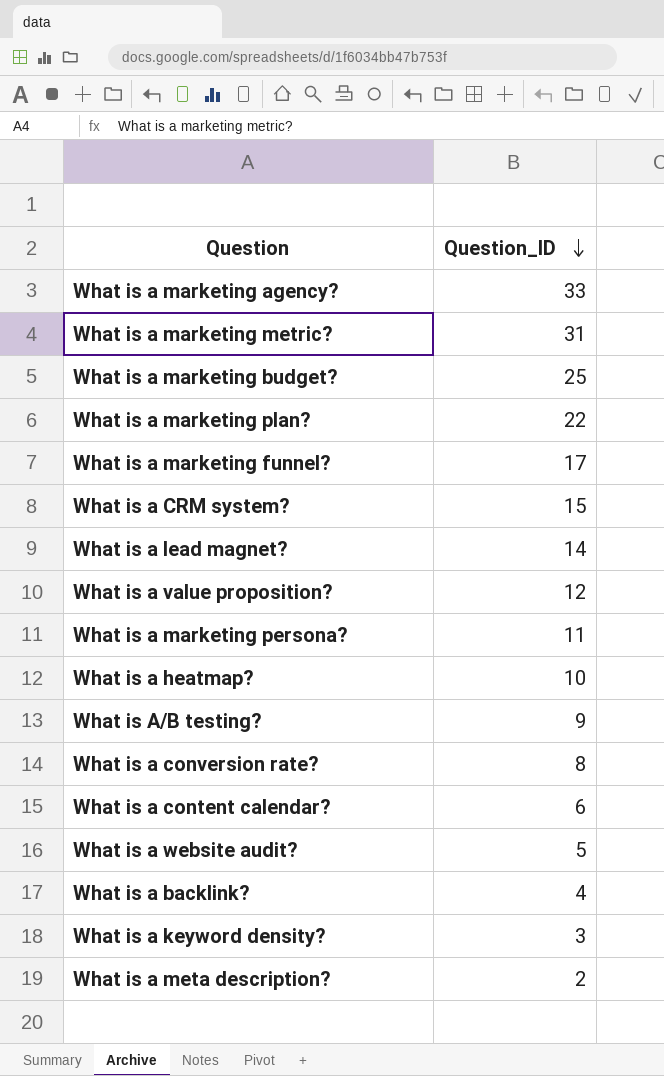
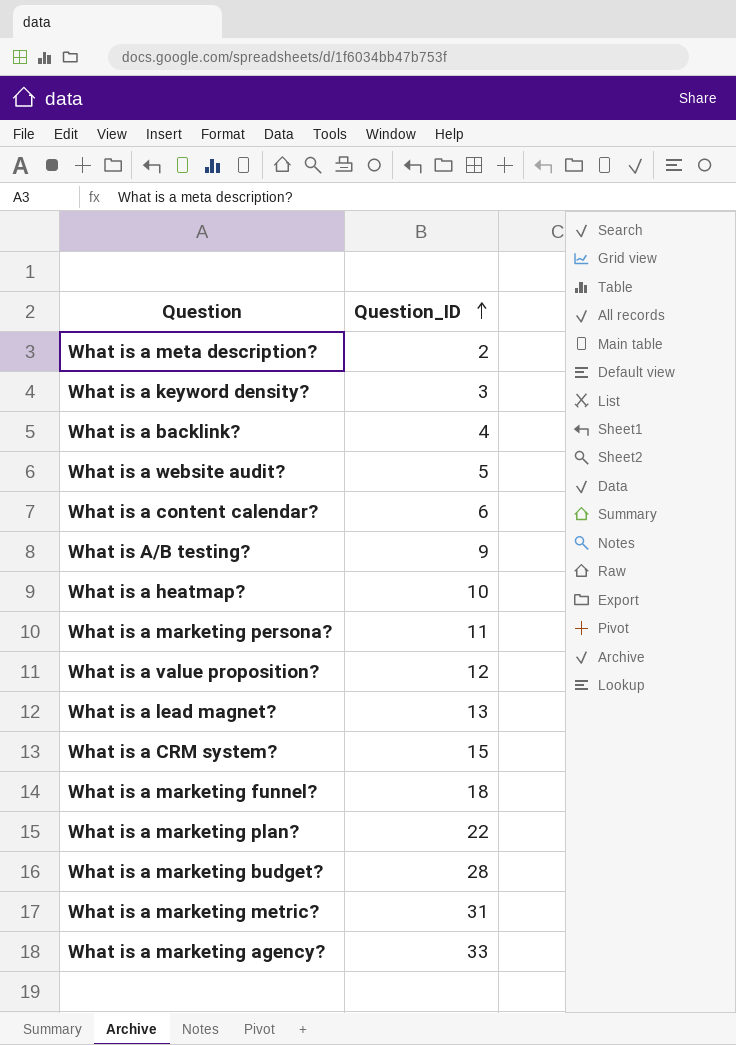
row order: Question_ID descending -> Question_ID ascending
row What is a conversion rate?: 8 -> none
What is a lead magnet? | Question_ID: 14 -> 13
What is a marketing funnel? | Question_ID: 17 -> 18
What is a marketing budget? | Question_ID: 25 -> 28

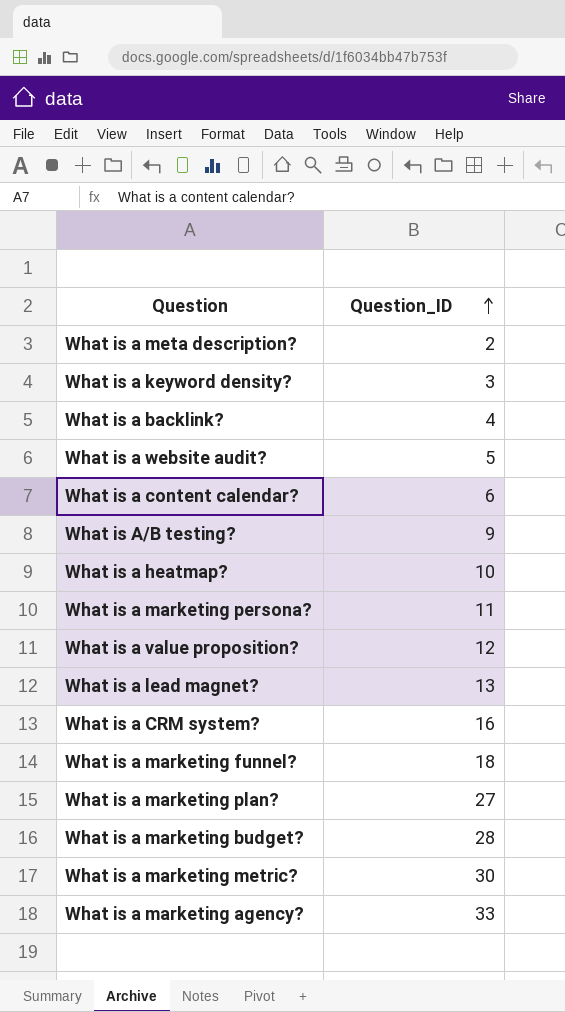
What is a CRM system? | Question_ID: 15 -> 16
What is a marketing plan? | Question_ID: 22 -> 27
What is a marketing metric? | Question_ID: 31 -> 30

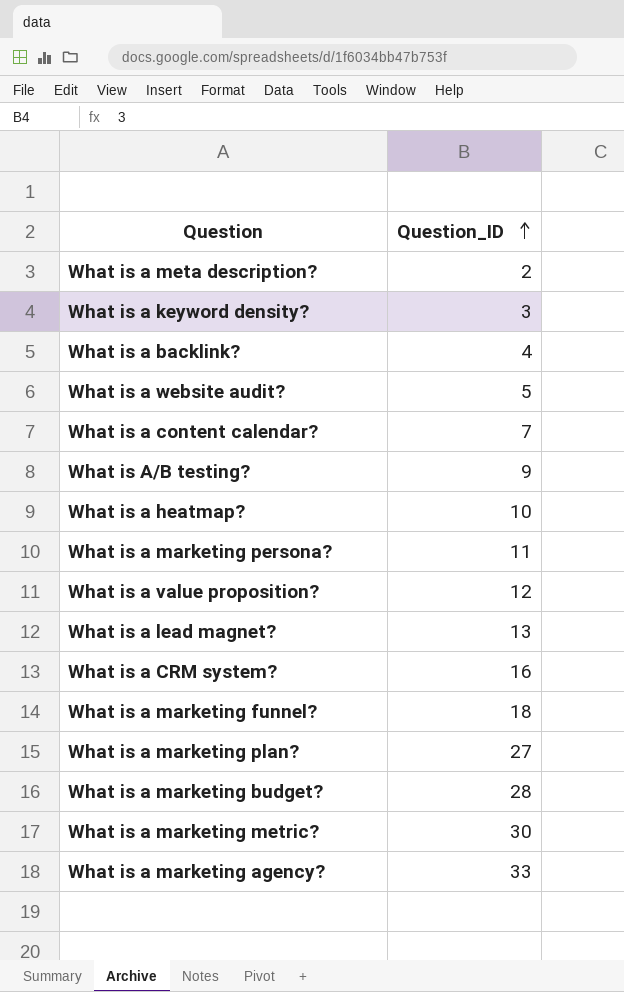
What is a content calendar? | Question_ID: 6 -> 7

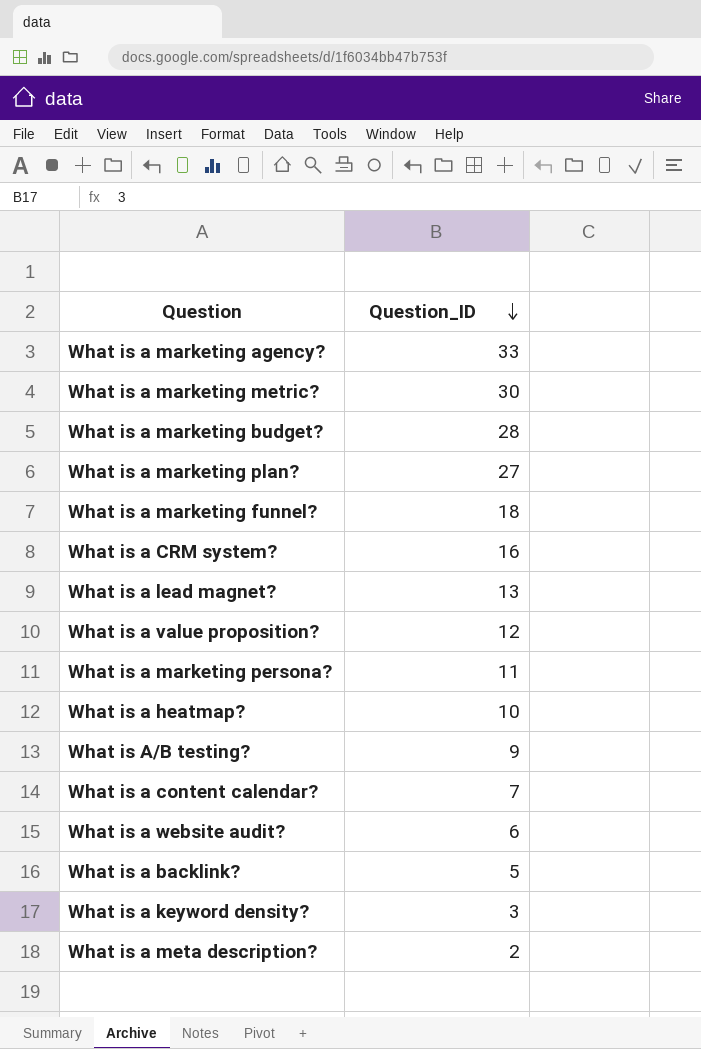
row order: Question_ID ascending -> Question_ID descending
What is a website audit? | Question_ID: 5 -> 6
What is a backlink? | Question_ID: 4 -> 5

